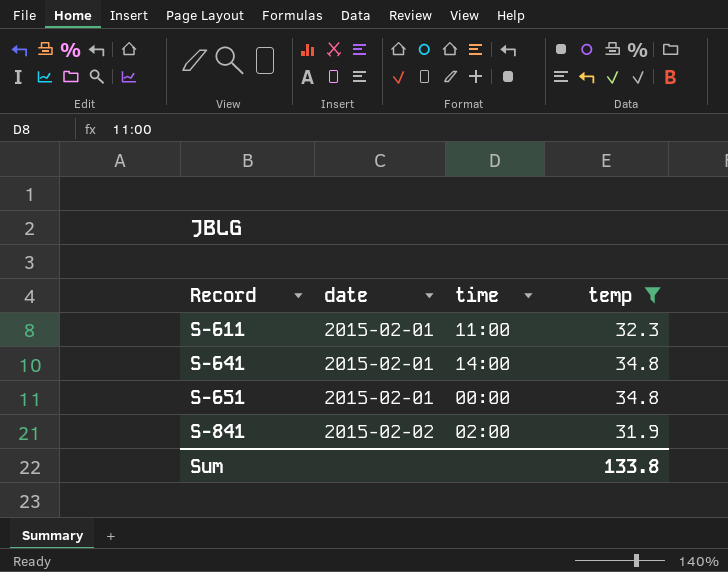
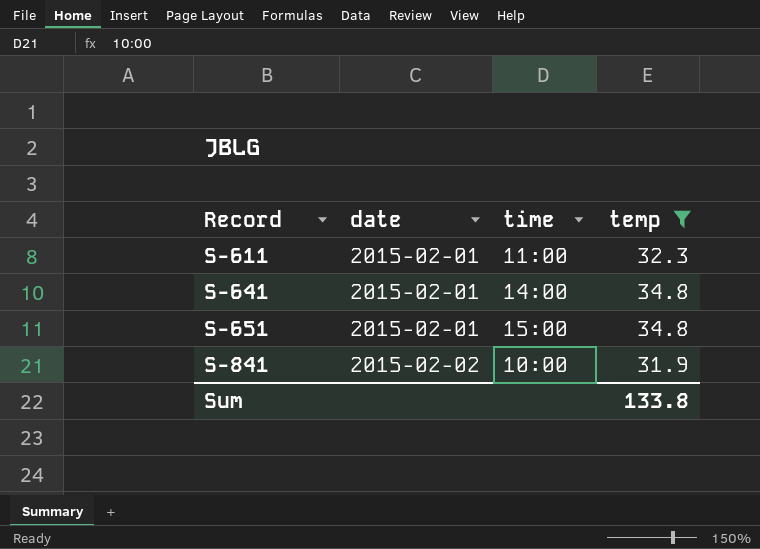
S-651 | time: 00:00 -> 15:00
S-841 | time: 02:00 -> 10:00

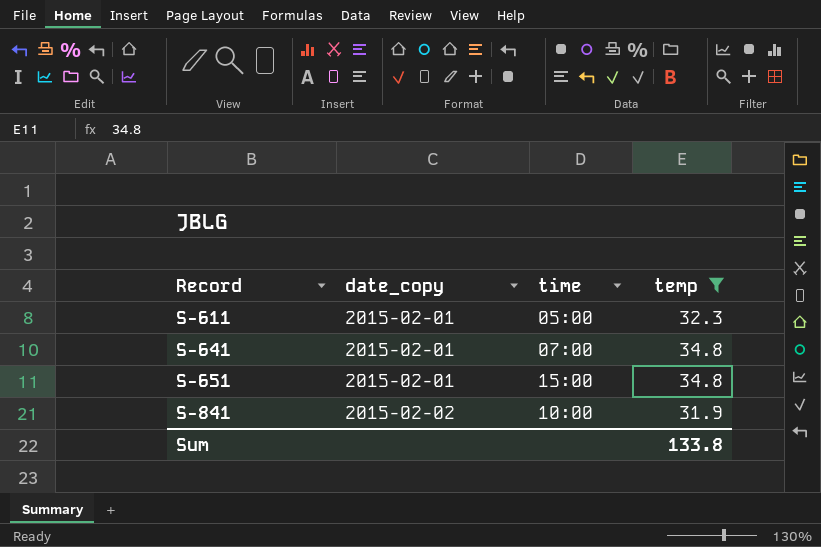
column name: date -> date_copy
S-611 | time: 11:00 -> 05:00
S-641 | time: 14:00 -> 07:00

